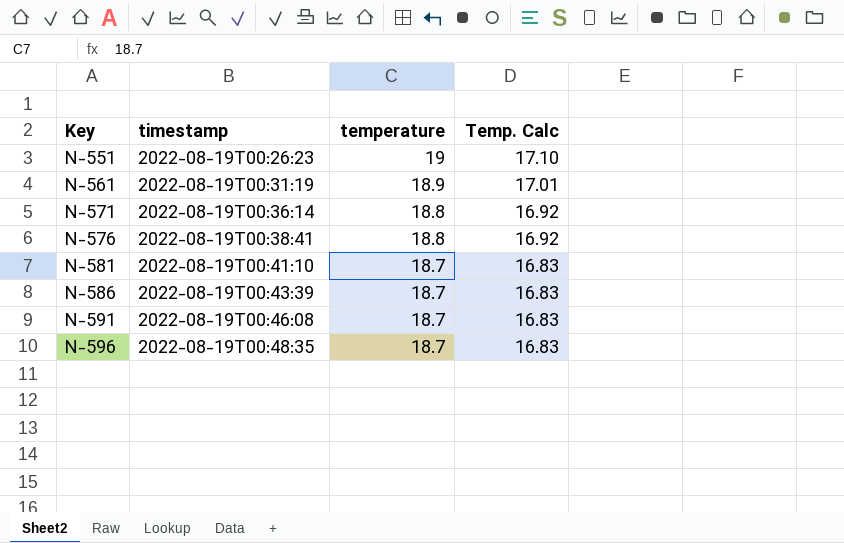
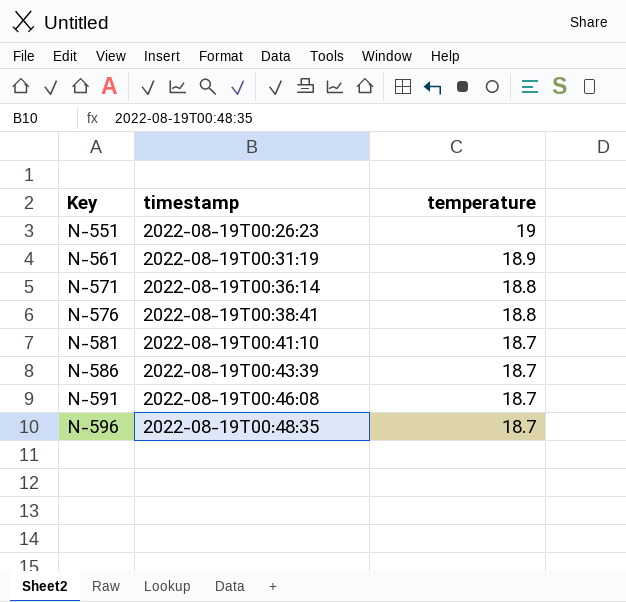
column Temp. Calc | formula: [temperature] * 0.9 -> none

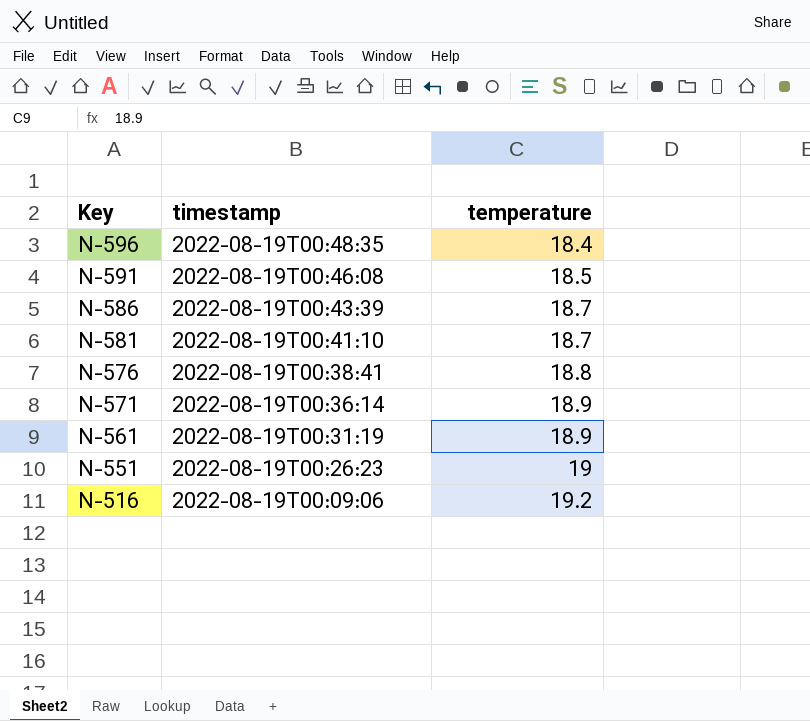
row order: Key ascending -> Key descending
N-596 | temperature: 18.7 -> 18.4
N-591 | temperature: 18.7 -> 18.5
N-571 | temperature: 18.8 -> 18.9
row N-516: none -> 2022-08-19T00:09:06 | 19.2

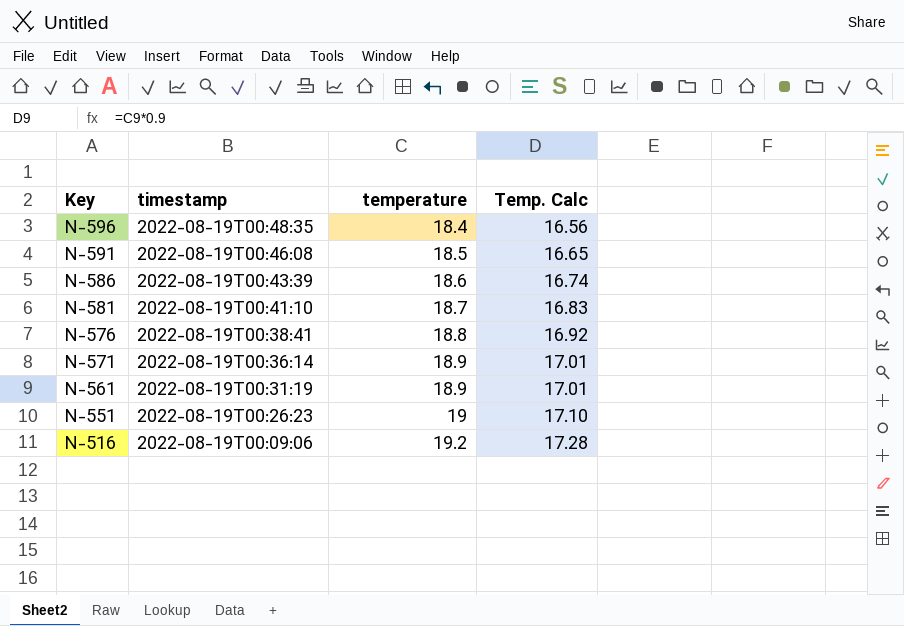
column Temp. Calc | formula: none -> [temperature] * 0.9
N-586 | temperature: 18.7 -> 18.6

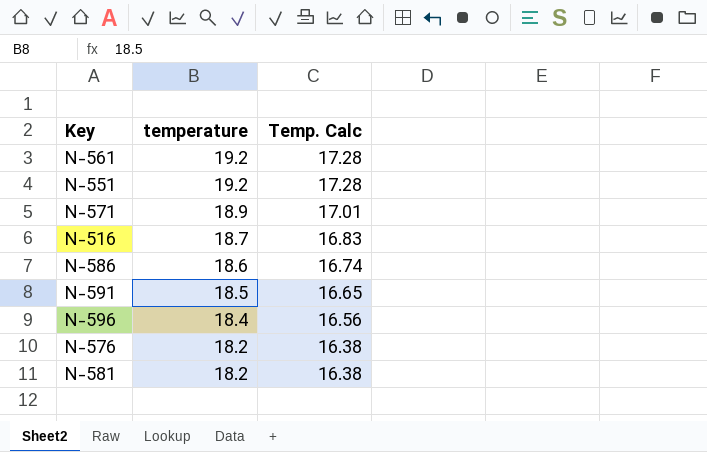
row order: Key descending -> temperature descending
column timestamp | position: 2 -> none
N-561 | temperature: 18.9 -> 19.2
N-561 | Temp. Calc: 17.01 -> 17.28
N-551 | temperature: 19 -> 19.2
N-551 | Temp. Calc: 17.10 -> 17.28
N-516 | temperature: 19.2 -> 18.7
N-516 | Temp. Calc: 17.28 -> 16.83
N-576 | temperature: 18.8 -> 18.2
N-576 | Temp. Calc: 16.92 -> 16.38
N-581 | temperature: 18.7 -> 18.2
N-581 | Temp. Calc: 16.83 -> 16.38

